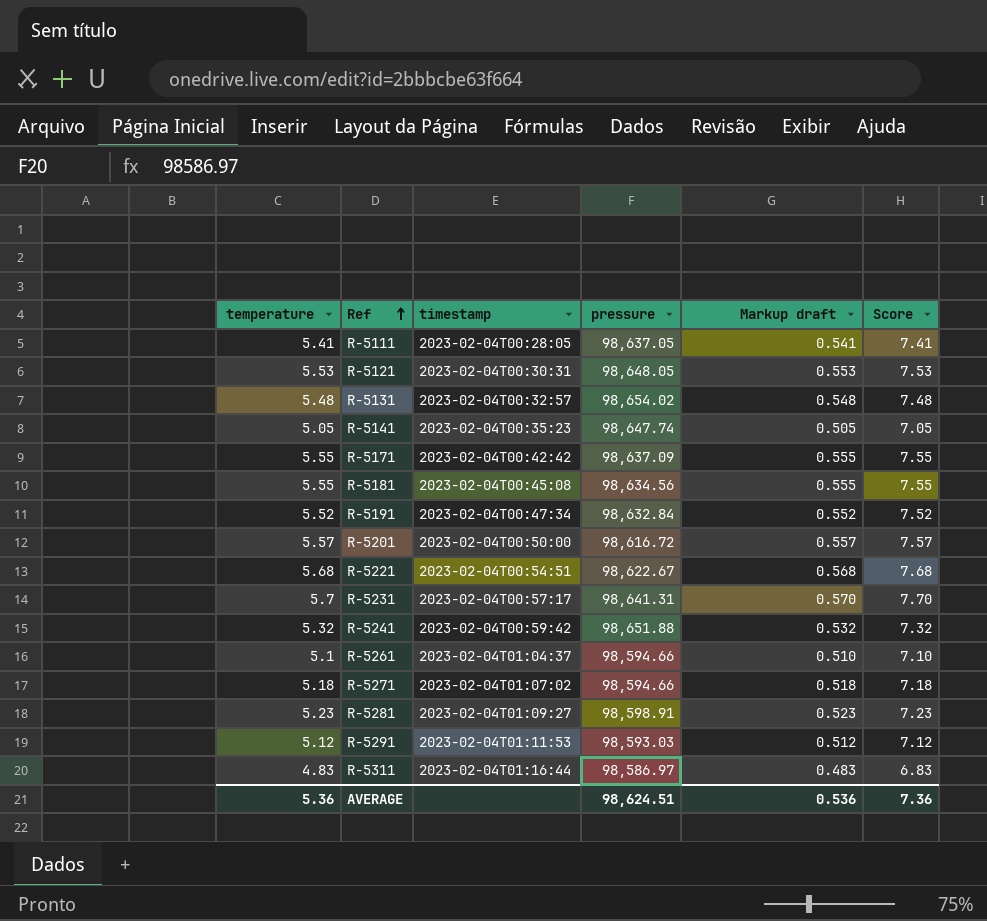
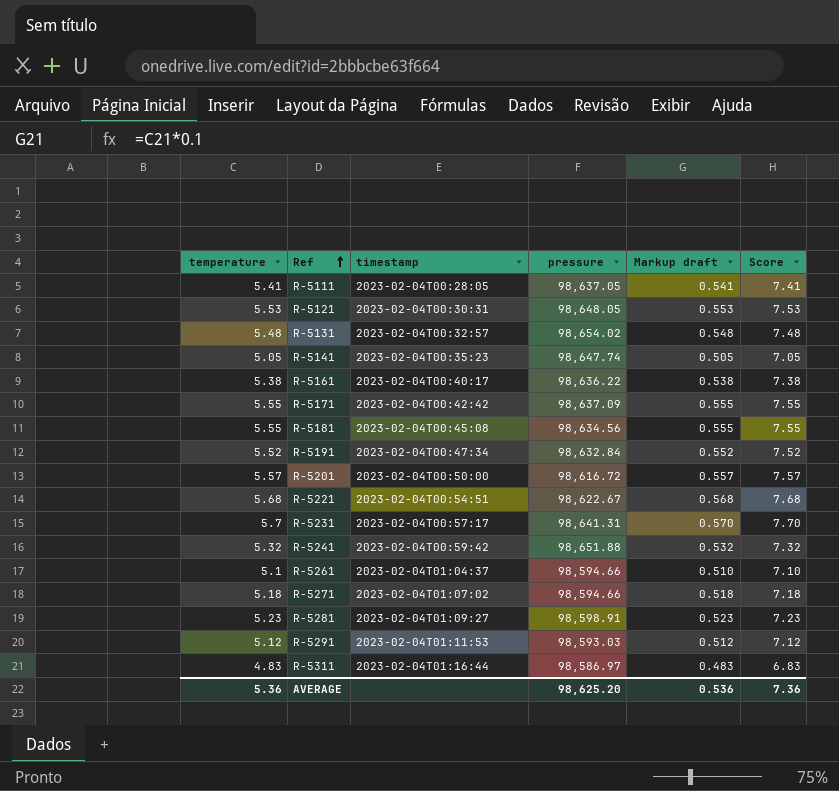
row R-5161: none -> 5.38 | 2023-02-04T00:40:17 | 98,636.22 | 0.538 | 7.38
AVERAGE | pressure: 98,624.51 -> 98,625.20

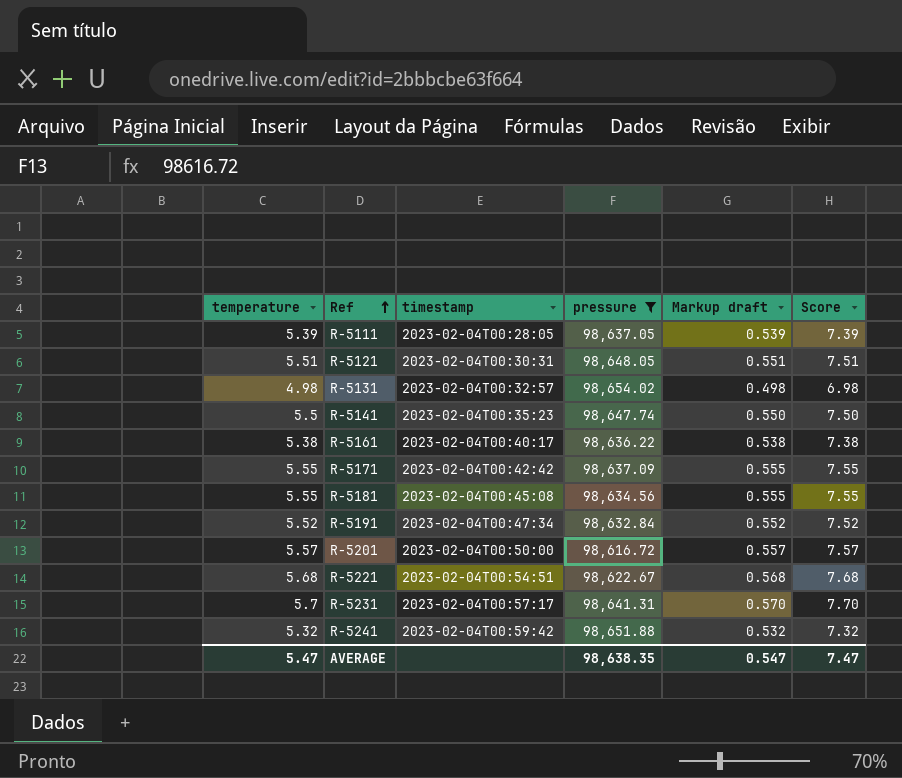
filter: none -> pressure >= 98,616.72
R-5111 | temperature: 5.41 -> 5.39
R-5111 | Markup draft: 0.541 -> 0.539
R-5111 | Score: 7.41 -> 7.39
R-5121 | temperature: 5.53 -> 5.51
R-5121 | Markup draft: 0.553 -> 0.551
R-5121 | Score: 7.53 -> 7.51
R-5131 | temperature: 5.48 -> 4.98
R-5131 | Markup draft: 0.548 -> 0.498
R-5131 | Score: 7.48 -> 6.98
R-5141 | temperature: 5.05 -> 5.5
R-5141 | Markup draft: 0.505 -> 0.550
R-5141 | Score: 7.05 -> 7.50
AVERAGE | temperature: 5.36 -> 5.47
AVERAGE | pressure: 98,625.20 -> 98,638.35
AVERAGE | Markup draft: 0.536 -> 0.547
AVERAGE | Score: 7.36 -> 7.47

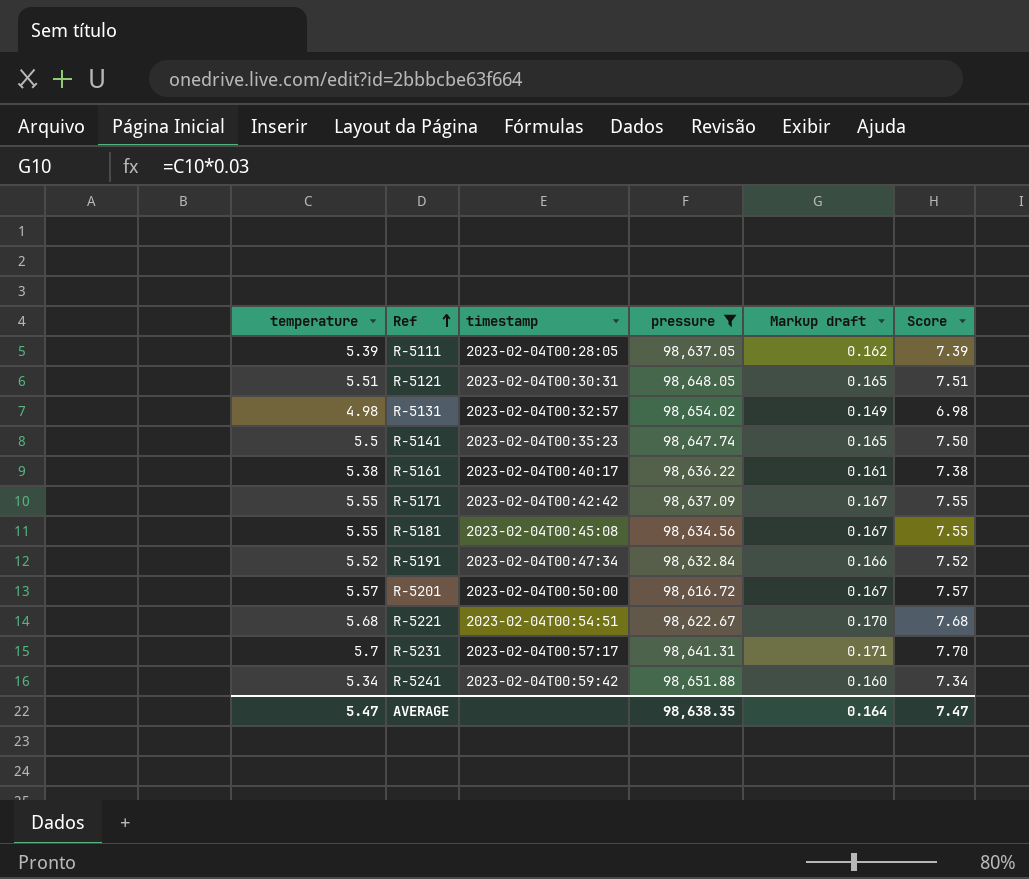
column Markup draft | formula: [temperature] * 0.1 -> [temperature] * 0.03
R-5241 | temperature: 5.32 -> 5.34
R-5241 | Score: 7.32 -> 7.34
AVERAGE | Markup draft: 0.547 -> 0.164

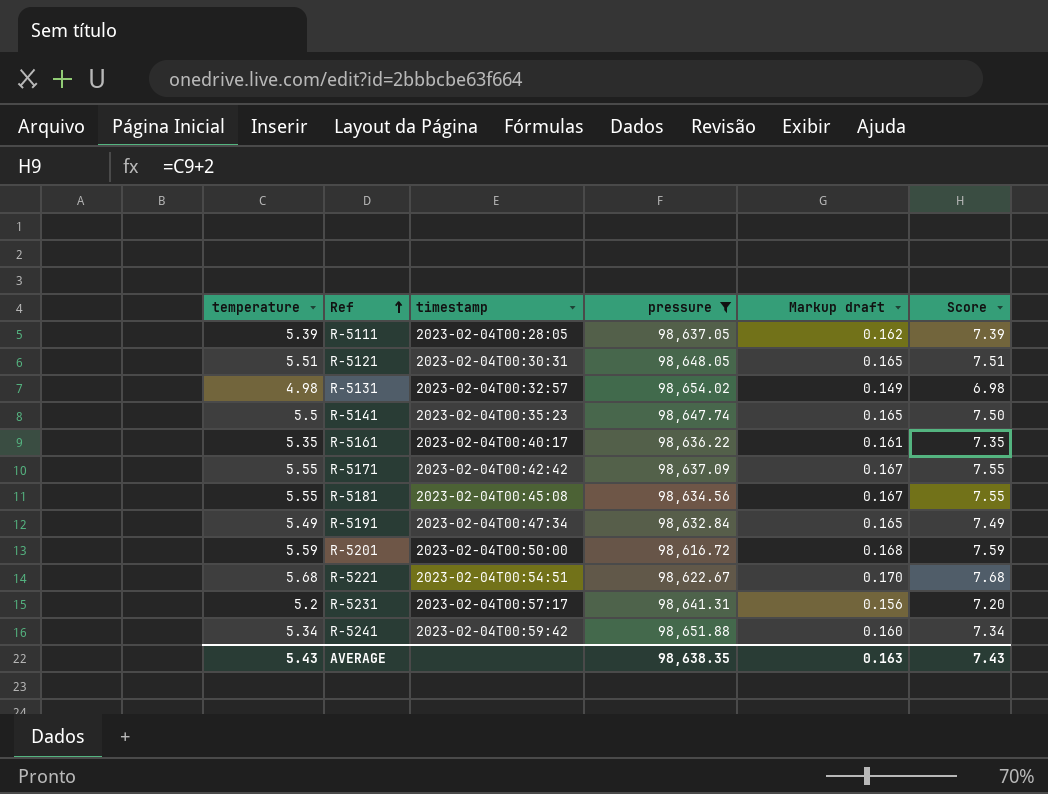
R-5161 | temperature: 5.38 -> 5.35
R-5161 | Score: 7.38 -> 7.35
R-5191 | temperature: 5.52 -> 5.49
R-5191 | Markup draft: 0.166 -> 0.165
R-5191 | Score: 7.52 -> 7.49
R-5201 | temperature: 5.57 -> 5.59
R-5201 | Markup draft: 0.167 -> 0.168
R-5201 | Score: 7.57 -> 7.59
R-5231 | temperature: 5.7 -> 5.2
R-5231 | Markup draft: 0.171 -> 0.156
R-5231 | Score: 7.70 -> 7.20
AVERAGE | temperature: 5.47 -> 5.43
AVERAGE | Markup draft: 0.164 -> 0.163
AVERAGE | Score: 7.47 -> 7.43

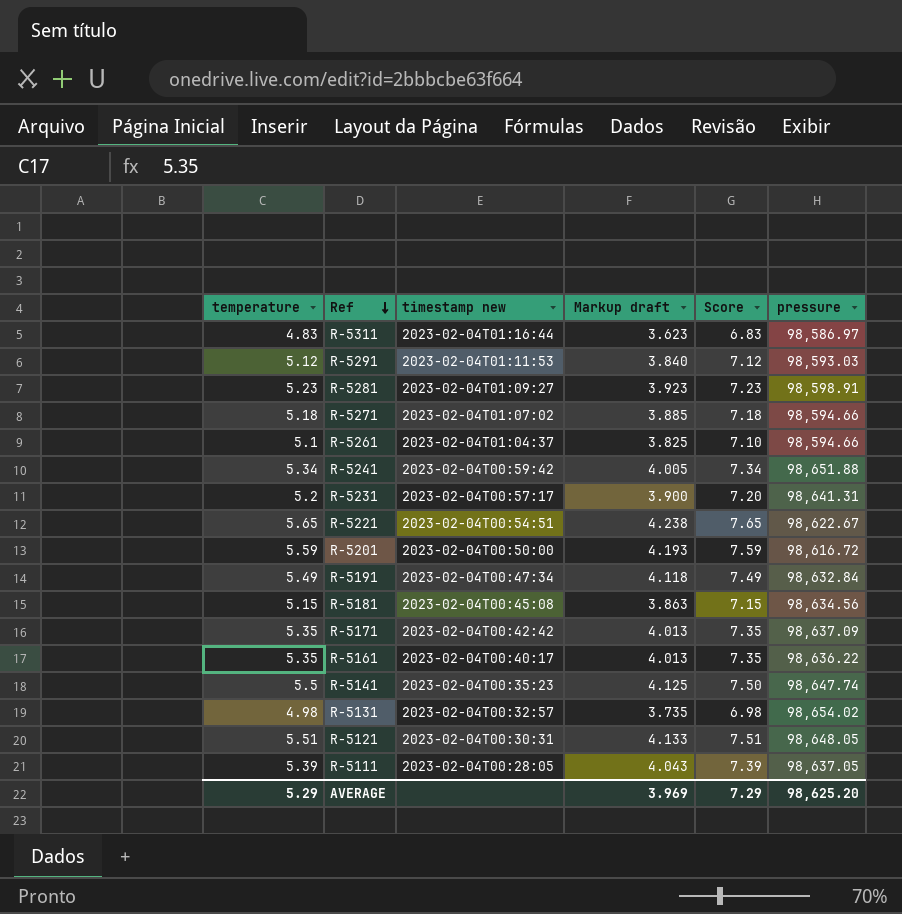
filter: pressure >= 98,616.72 -> none
row order: Ref ascending -> Ref descending
column name: timestamp -> timestamp new
column Markup draft | formula: [temperature] * 0.03 -> [temperature] * 0.75
column pressure | position: 4 -> 6
R-5221 | temperature: 5.68 -> 5.65
R-5221 | Score: 7.68 -> 7.65
R-5181 | temperature: 5.55 -> 5.15
R-5181 | Score: 7.55 -> 7.15
R-5171 | temperature: 5.55 -> 5.35
R-5171 | Score: 7.55 -> 7.35
AVERAGE | temperature: 5.43 -> 5.29
AVERAGE | Markup draft: 0.163 -> 3.969
AVERAGE | Score: 7.43 -> 7.29
AVERAGE | pressure: 98,638.35 -> 98,625.20

